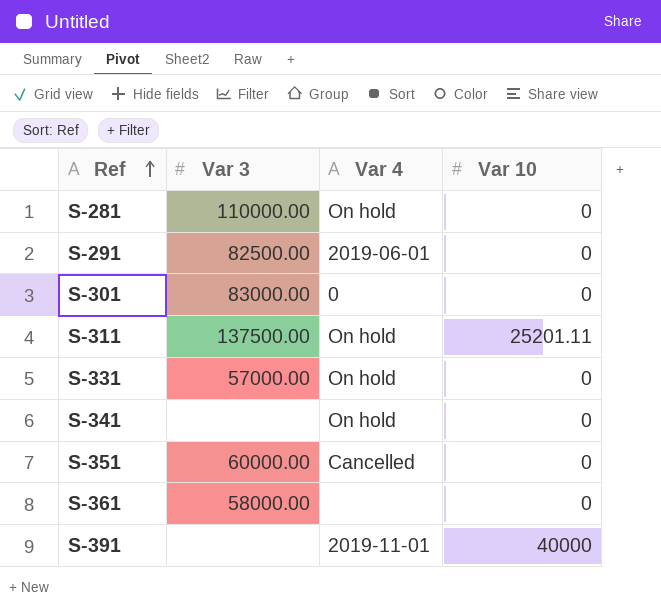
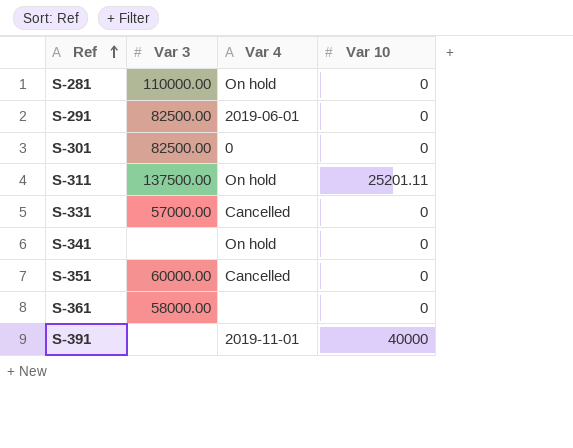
S-301 | Var 3: 83000.00 -> 82500.00
S-331 | Var 4: On hold -> Cancelled

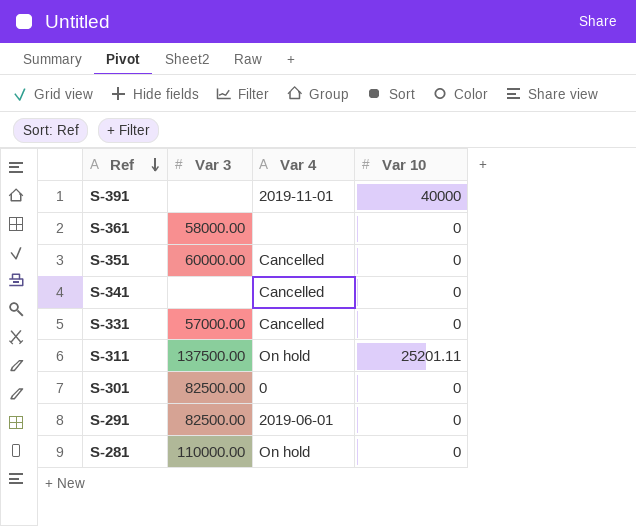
row order: Ref ascending -> Ref descending
S-341 | Var 4: On hold -> Cancelled

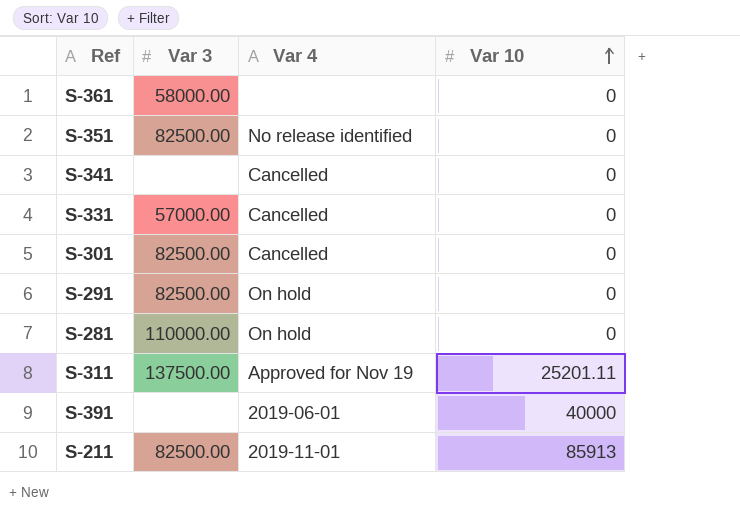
row order: Ref descending -> Var 10 ascending
S-351 | Var 3: 60000.00 -> 82500.00
S-351 | Var 4: Cancelled -> No release identified
S-301 | Var 4: 0 -> Cancelled
S-291 | Var 4: 2019-06-01 -> On hold
S-311 | Var 4: On hold -> Approved for Nov 19
S-391 | Var 4: 2019-11-01 -> 2019-06-01
row S-211: none -> 82500.00 | 2019-11-01 | 85913

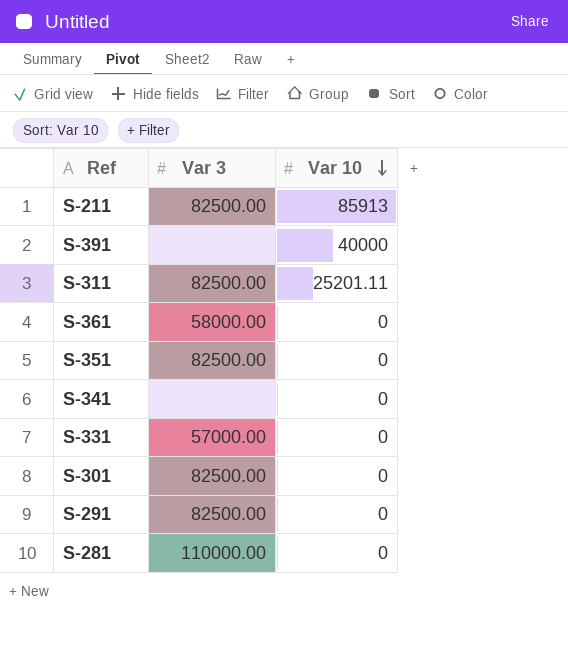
row order: Var 10 ascending -> Var 10 descending
column Var 4 | position: 3 -> none
S-311 | Var 3: 137500.00 -> 82500.00

